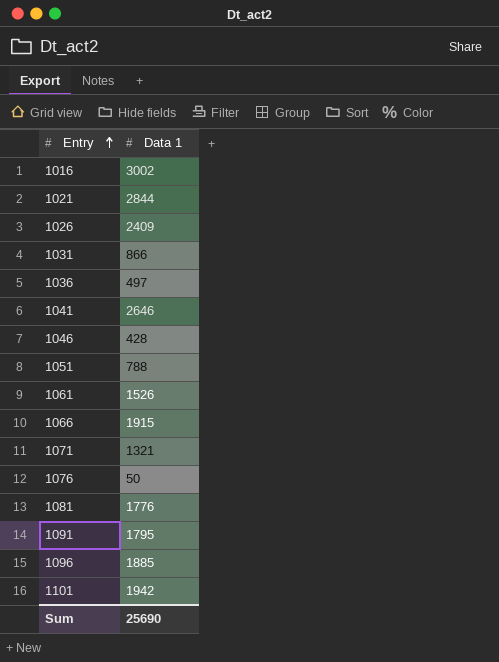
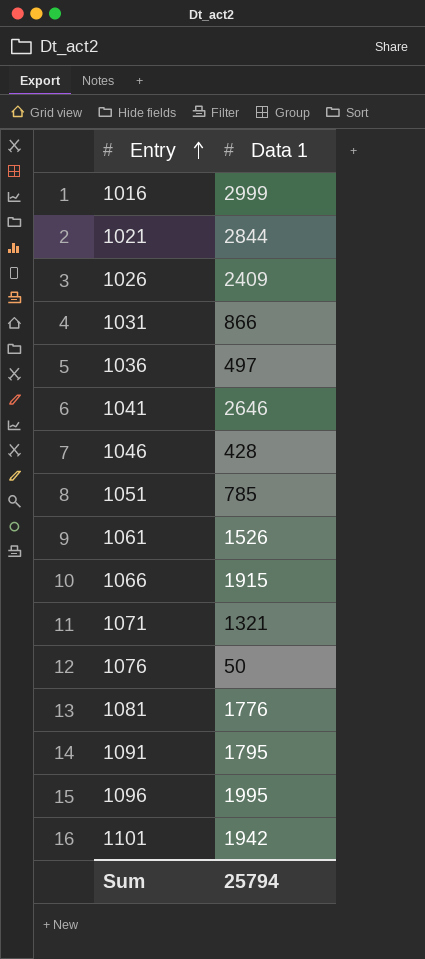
1016 | Data 1: 3002 -> 2999
1051 | Data 1: 788 -> 785
1096 | Data 1: 1885 -> 1995
Sum | Data 1: 25690 -> 25794

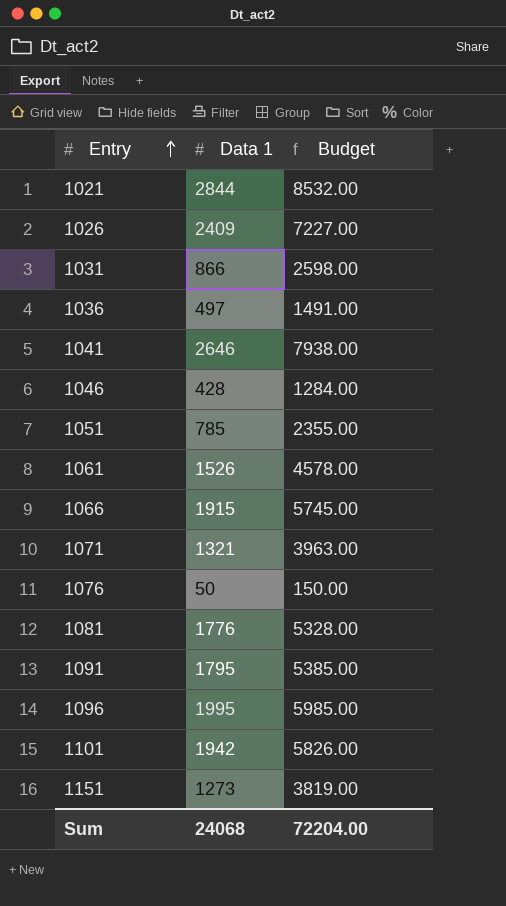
column Budget | formula: none -> [Data 1] * 3
row 1016: 2999 -> none
row 1151: none -> 1273 | 3819.00
Sum | Data 1: 25794 -> 24068

